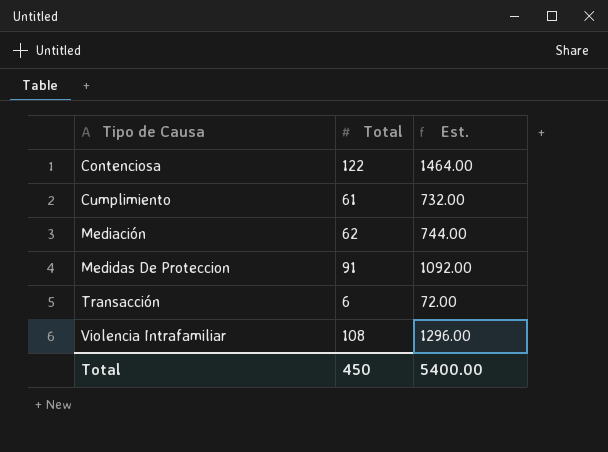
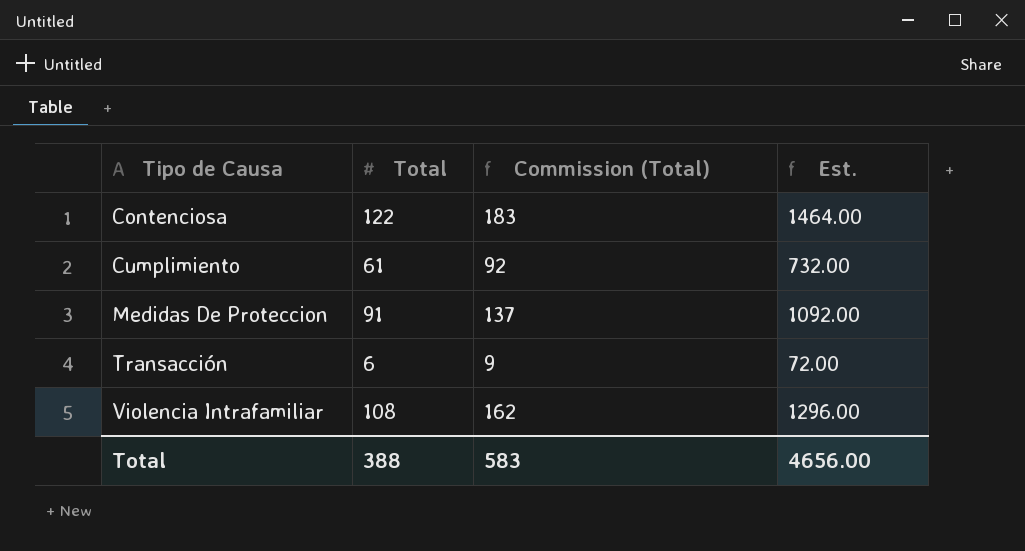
column Commission (Total) | formula: none -> [Total] * 1.5
row Mediación: 62 | 744.00 -> none
Total | Total: 450 -> 388
Total | Est.: 5400.00 -> 4656.00

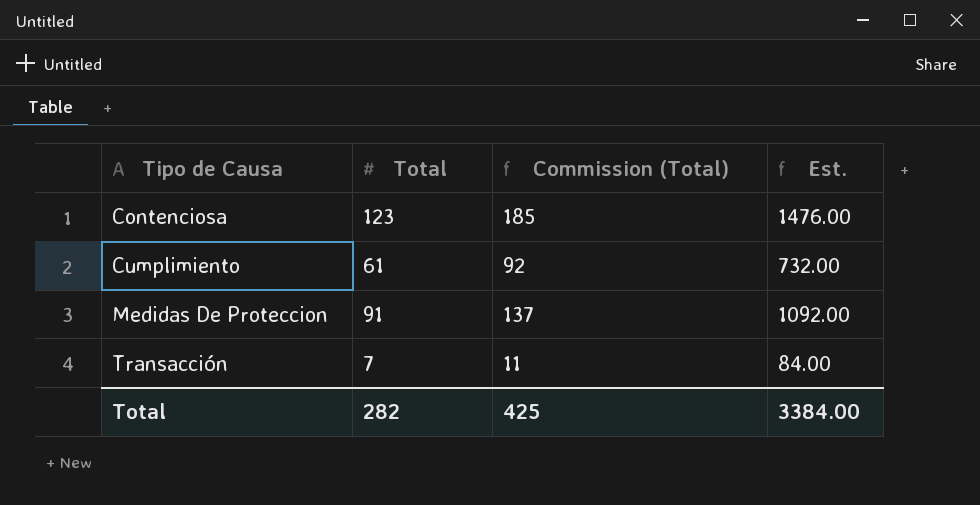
row Violencia Intrafamiliar: 108 | 162 | 1296.00 -> none
Contenciosa | Total: 122 -> 123
Contenciosa | Commission (Total): 183 -> 185
Contenciosa | Est.: 1464.00 -> 1476.00
Transacción | Total: 6 -> 7
Transacción | Commission (Total): 9 -> 11
Transacción | Est.: 72.00 -> 84.00
Total | Total: 388 -> 282
Total | Commission (Total): 583 -> 425
Total | Est.: 4656.00 -> 3384.00

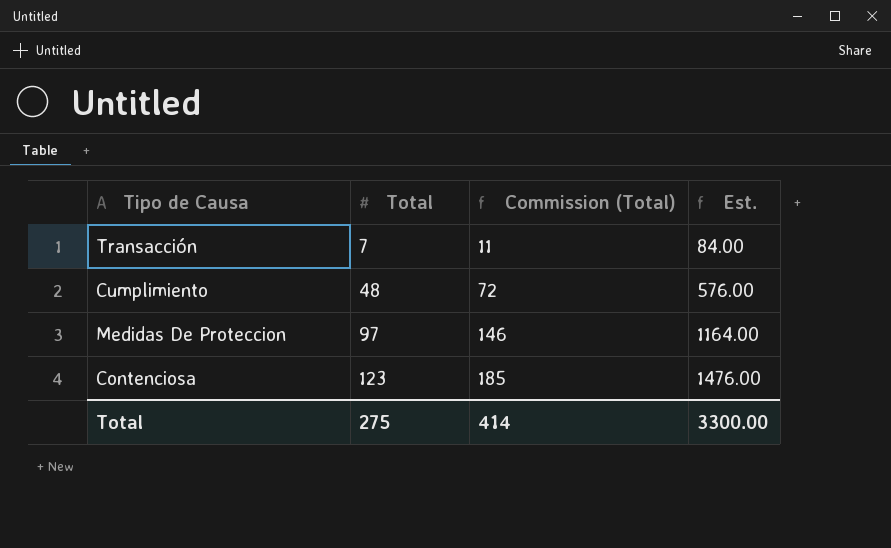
row order: Tipo de Causa ascending -> Total ascending
Cumplimiento | Total: 61 -> 48
Cumplimiento | Commission (Total): 92 -> 72
Cumplimiento | Est.: 732.00 -> 576.00
Medidas De Proteccion | Total: 91 -> 97
Medidas De Proteccion | Commission (Total): 137 -> 146
Medidas De Proteccion | Est.: 1092.00 -> 1164.00
Total | Total: 282 -> 275
Total | Commission (Total): 425 -> 414
Total | Est.: 3384.00 -> 3300.00

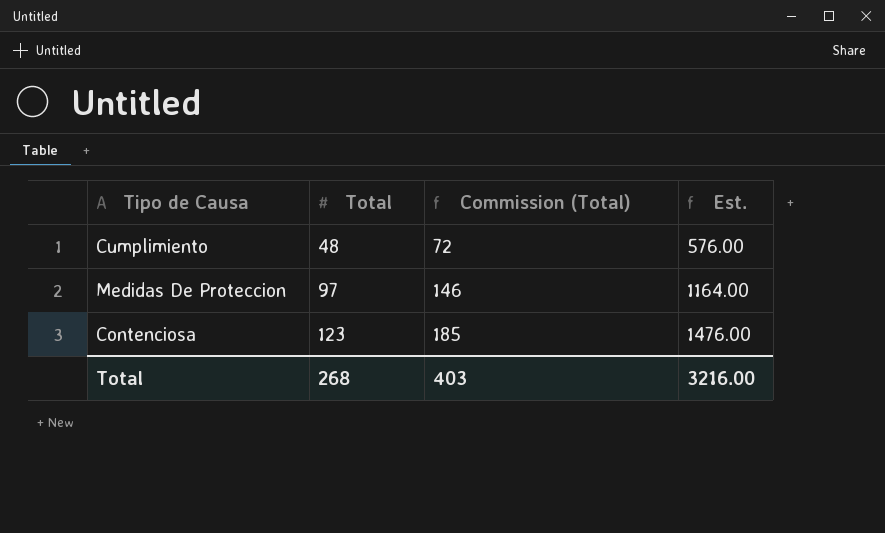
row Transacción: 7 | 11 | 84.00 -> none
Total | Total: 275 -> 268
Total | Commission (Total): 414 -> 403
Total | Est.: 3300.00 -> 3216.00

